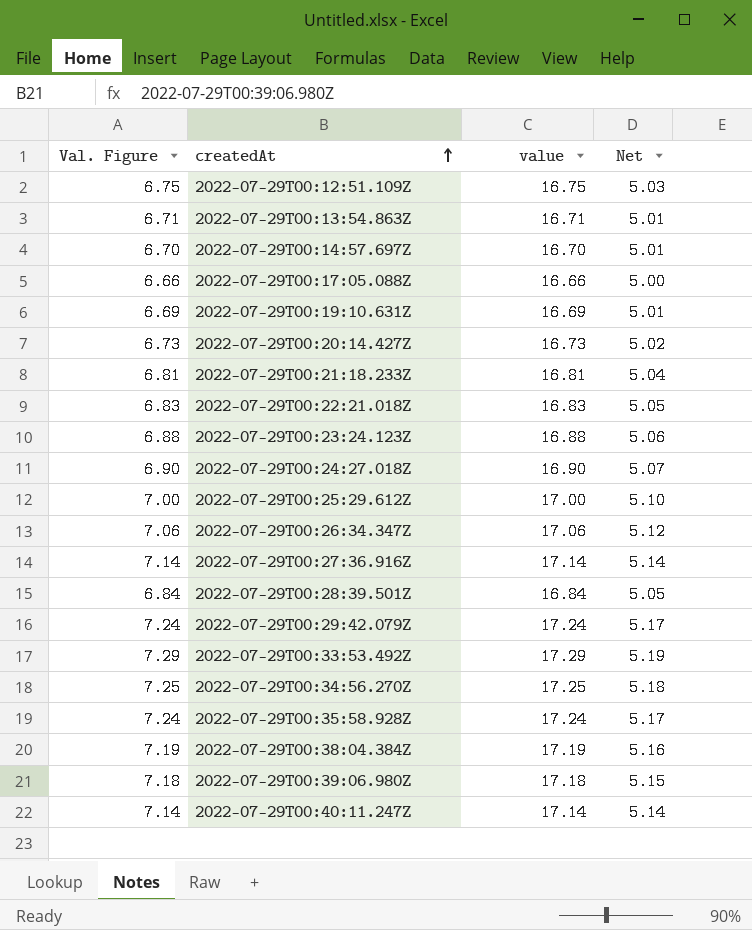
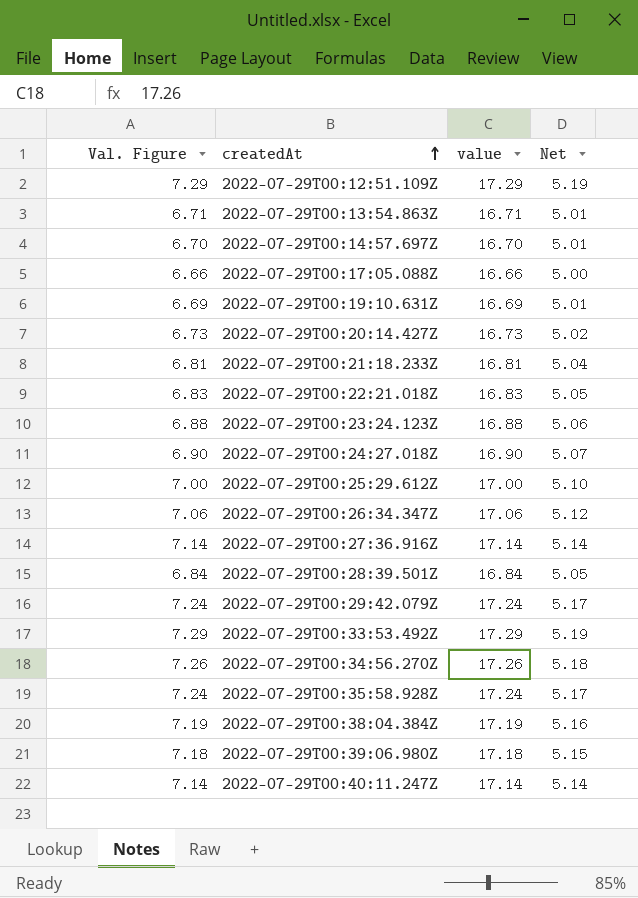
2022-07-29T00:12:51.109Z | Val. Figure: 6.75 -> 7.29
2022-07-29T00:12:51.109Z | value: 16.75 -> 17.29
2022-07-29T00:12:51.109Z | Net: 5.03 -> 5.19
2022-07-29T00:34:56.270Z | Val. Figure: 7.25 -> 7.26
2022-07-29T00:34:56.270Z | value: 17.25 -> 17.26

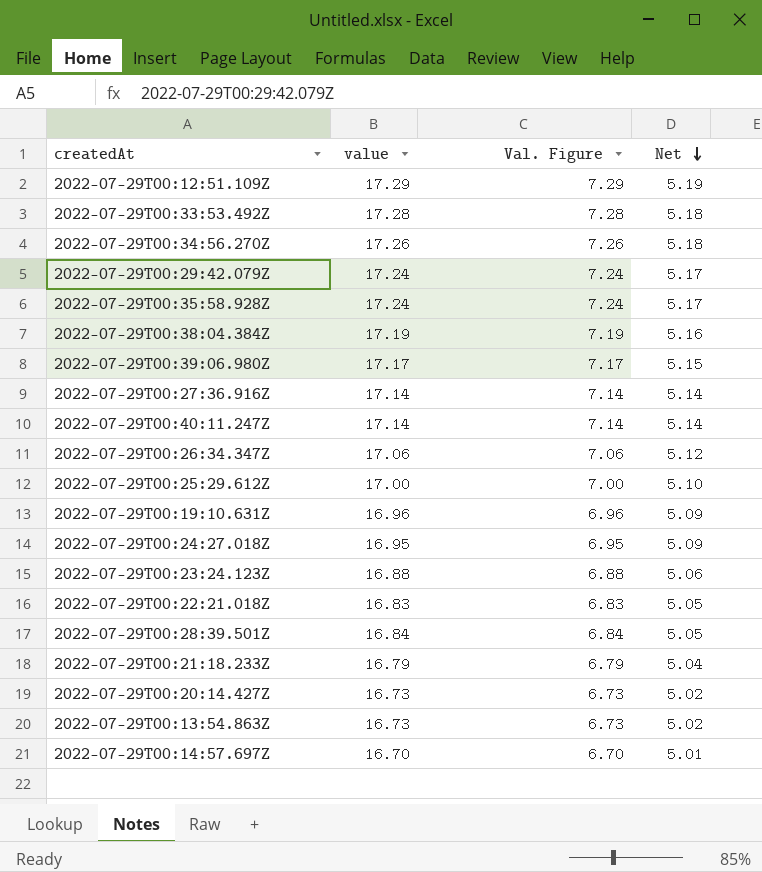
row order: createdAt ascending -> Net descending
column Val. Figure | position: 1 -> 3
row 2022-07-29T00:17:05.088Z: 6.66 | 16.66 | 5.00 -> none
2022-07-29T00:33:53.492Z | value: 17.29 -> 17.28
2022-07-29T00:33:53.492Z | Val. Figure: 7.29 -> 7.28
2022-07-29T00:33:53.492Z | Net: 5.19 -> 5.18
2022-07-29T00:39:06.980Z | value: 17.18 -> 17.17
2022-07-29T00:39:06.980Z | Val. Figure: 7.18 -> 7.17
2022-07-29T00:19:10.631Z | value: 16.69 -> 16.96
2022-07-29T00:19:10.631Z | Val. Figure: 6.69 -> 6.96
2022-07-29T00:19:10.631Z | Net: 5.01 -> 5.09
2022-07-29T00:24:27.018Z | value: 16.90 -> 16.95
2022-07-29T00:24:27.018Z | Val. Figure: 6.90 -> 6.95
2022-07-29T00:24:27.018Z | Net: 5.07 -> 5.09
2022-07-29T00:21:18.233Z | value: 16.81 -> 16.79
2022-07-29T00:21:18.233Z | Val. Figure: 6.81 -> 6.79
2022-07-29T00:13:54.863Z | value: 16.71 -> 16.73
2022-07-29T00:13:54.863Z | Val. Figure: 6.71 -> 6.73
2022-07-29T00:13:54.863Z | Net: 5.01 -> 5.02

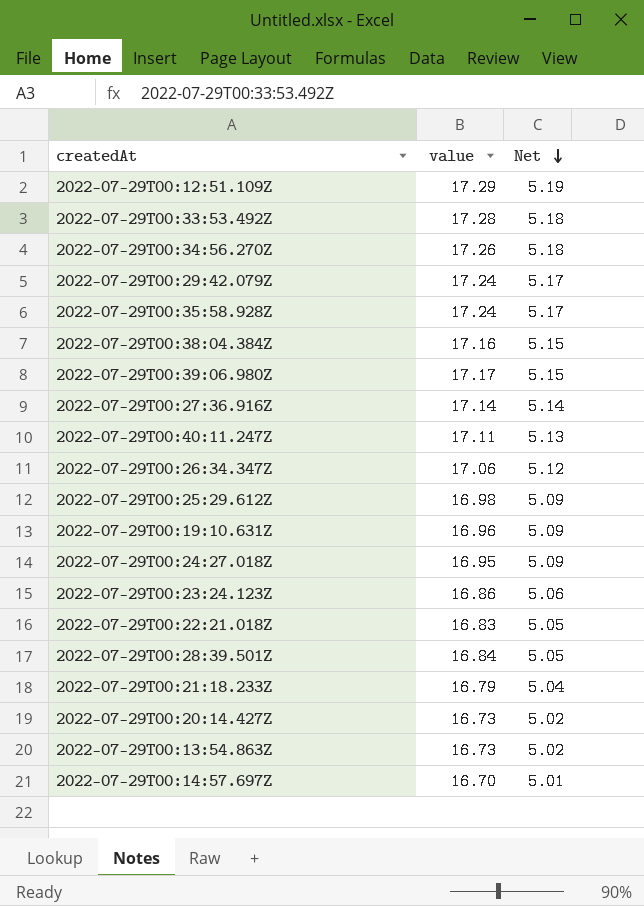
column Val. Figure | formula: [value] - 10 -> none
2022-07-29T00:38:04.384Z | value: 17.19 -> 17.16
2022-07-29T00:38:04.384Z | Net: 5.16 -> 5.15
2022-07-29T00:40:11.247Z | value: 17.14 -> 17.11
2022-07-29T00:40:11.247Z | Net: 5.14 -> 5.13
2022-07-29T00:25:29.612Z | value: 17.00 -> 16.98
2022-07-29T00:25:29.612Z | Net: 5.10 -> 5.09
2022-07-29T00:23:24.123Z | value: 16.88 -> 16.86

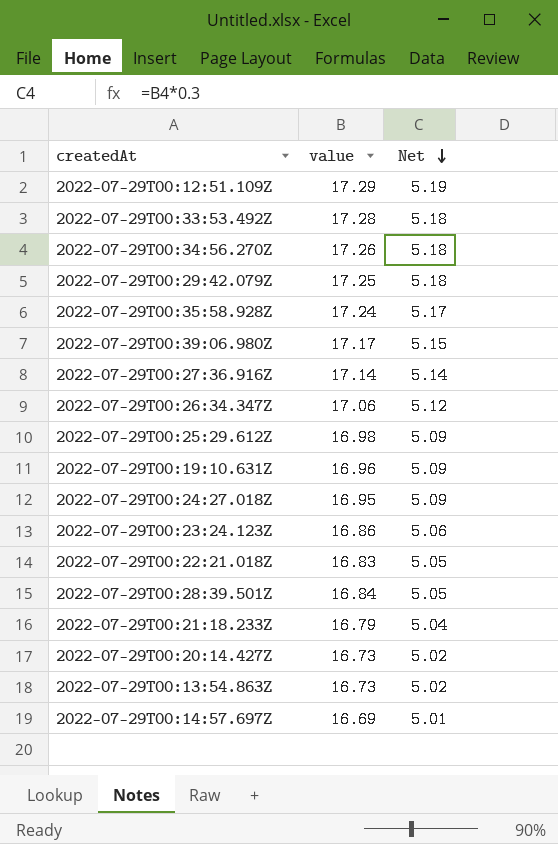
row 2022-07-29T00:38:04.384Z: 17.16 | 5.15 -> none
row 2022-07-29T00:40:11.247Z: 17.11 | 5.13 -> none
2022-07-29T00:29:42.079Z | value: 17.24 -> 17.25
2022-07-29T00:29:42.079Z | Net: 5.17 -> 5.18
2022-07-29T00:14:57.697Z | value: 16.70 -> 16.69

